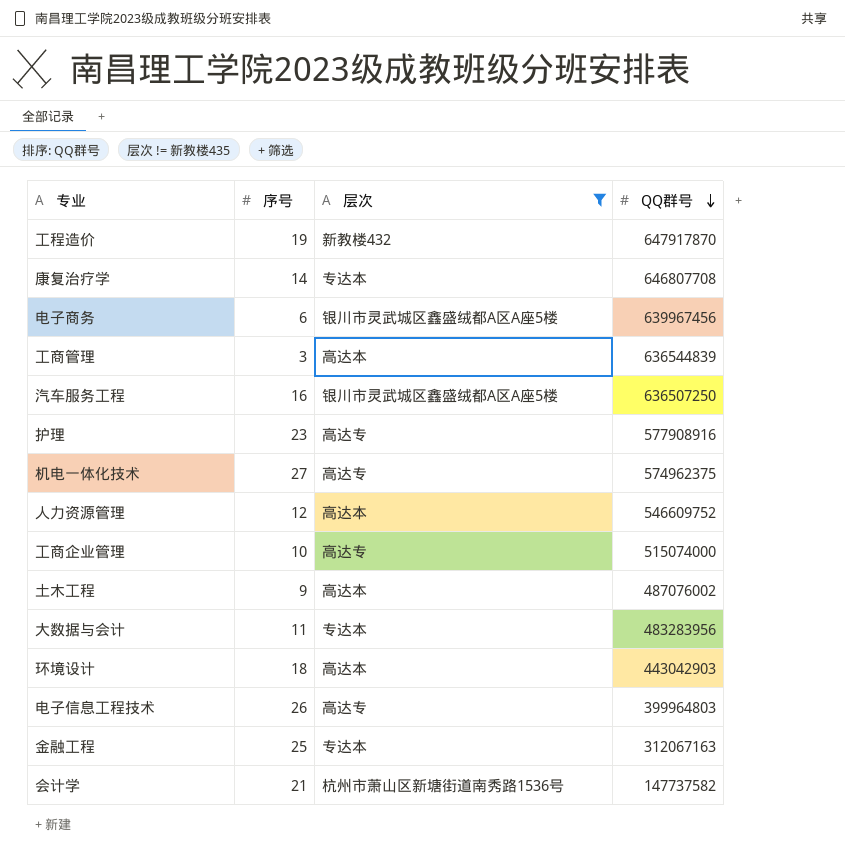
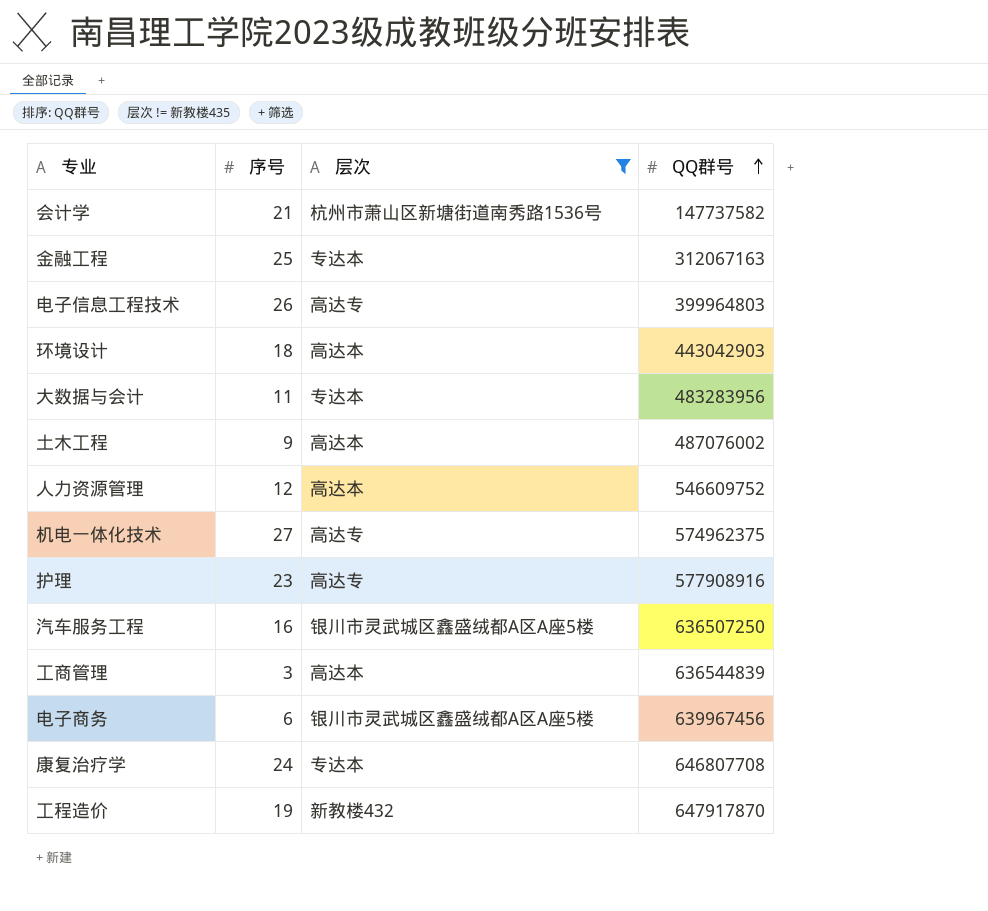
row order: QQ群号 descending -> QQ群号 ascending
row 工商企业管理: 10 | 高达专 | 515074000 -> none
康复治疗学 | 序号: 14 -> 24

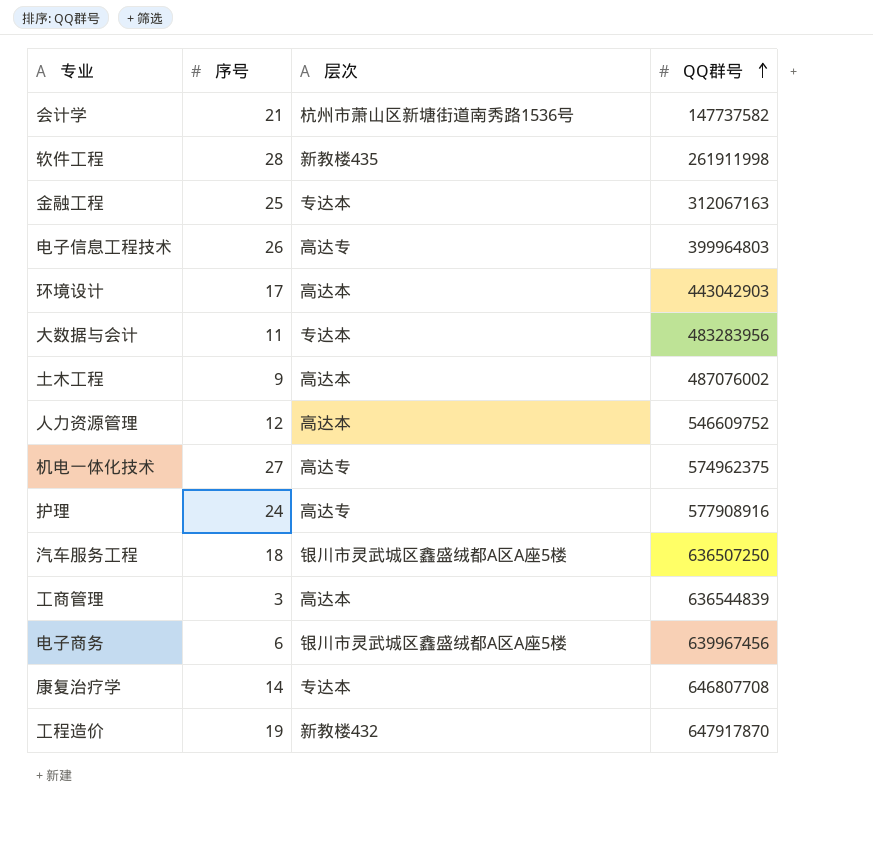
filter: 层次 != 新教楼435 -> none
环境设计 | 序号: 18 -> 17
护理 | 序号: 23 -> 24
汽车服务工程 | 序号: 16 -> 18
康复治疗学 | 序号: 24 -> 14

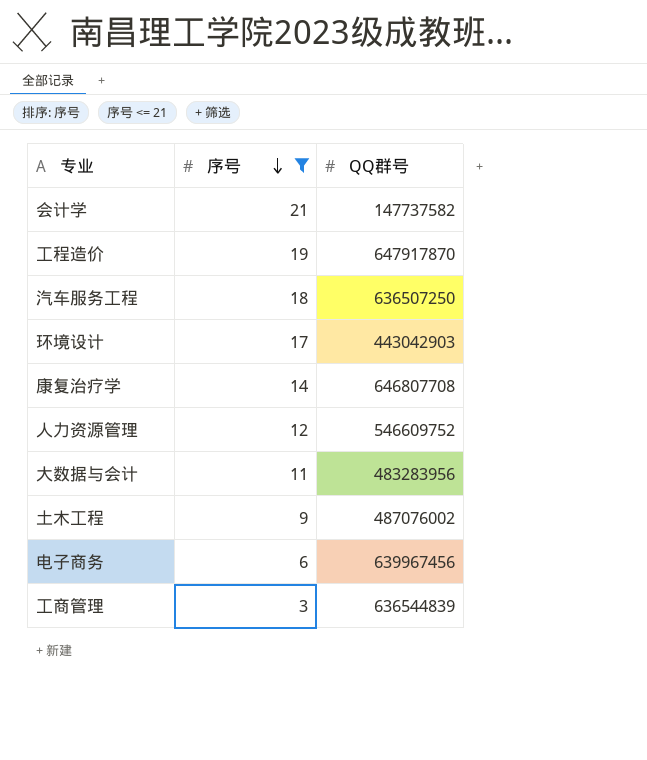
filter: none -> 序号 <= 21
row order: QQ群号 ascending -> 序号 descending
column 层次 | position: 3 -> none

